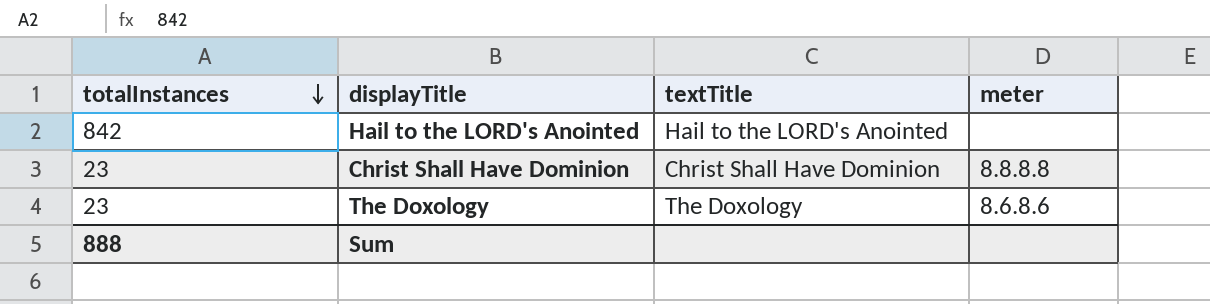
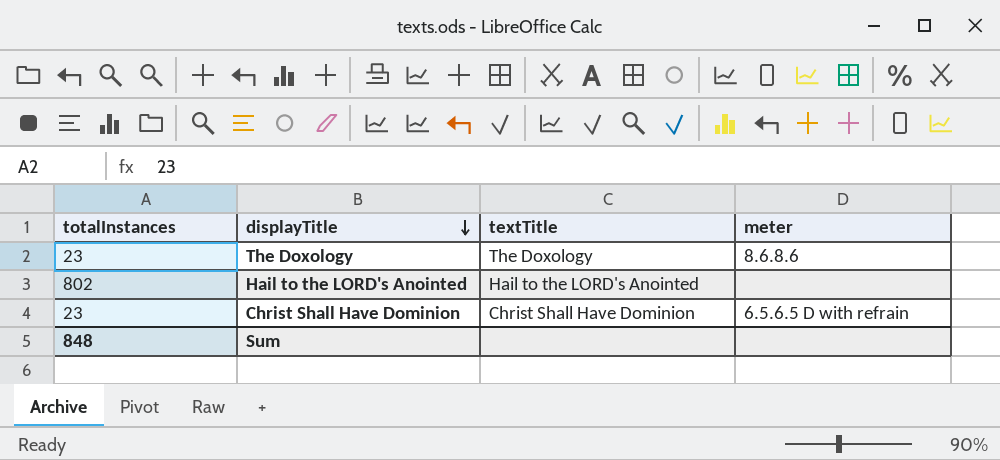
row order: totalInstances descending -> displayTitle descending
Hail to the LORD's Anointed | totalInstances: 842 -> 802
Christ Shall Have Dominion | meter: 8.8.8.8 -> 6.5.6.5 D with refrain
Sum | totalInstances: 888 -> 848

